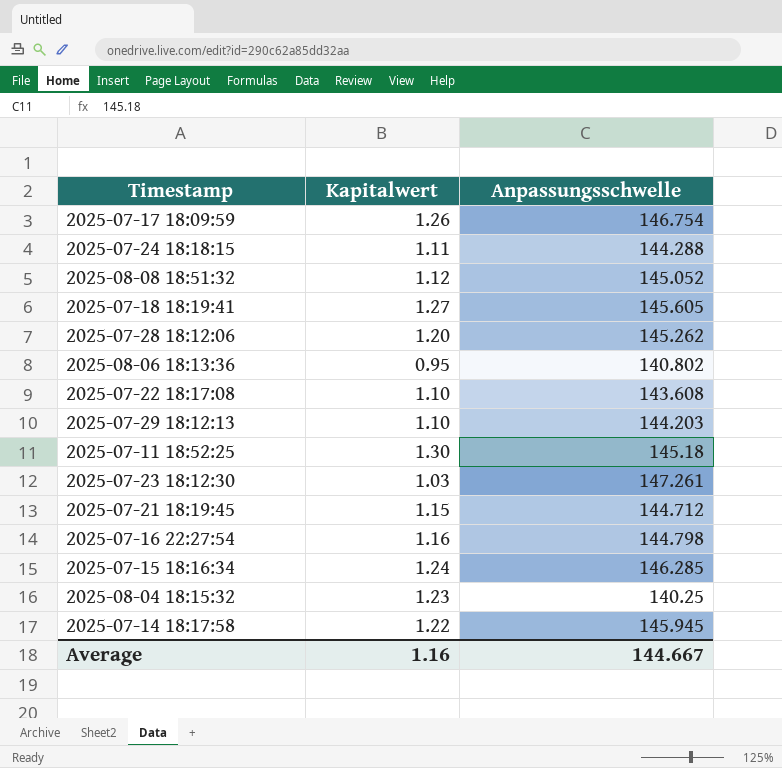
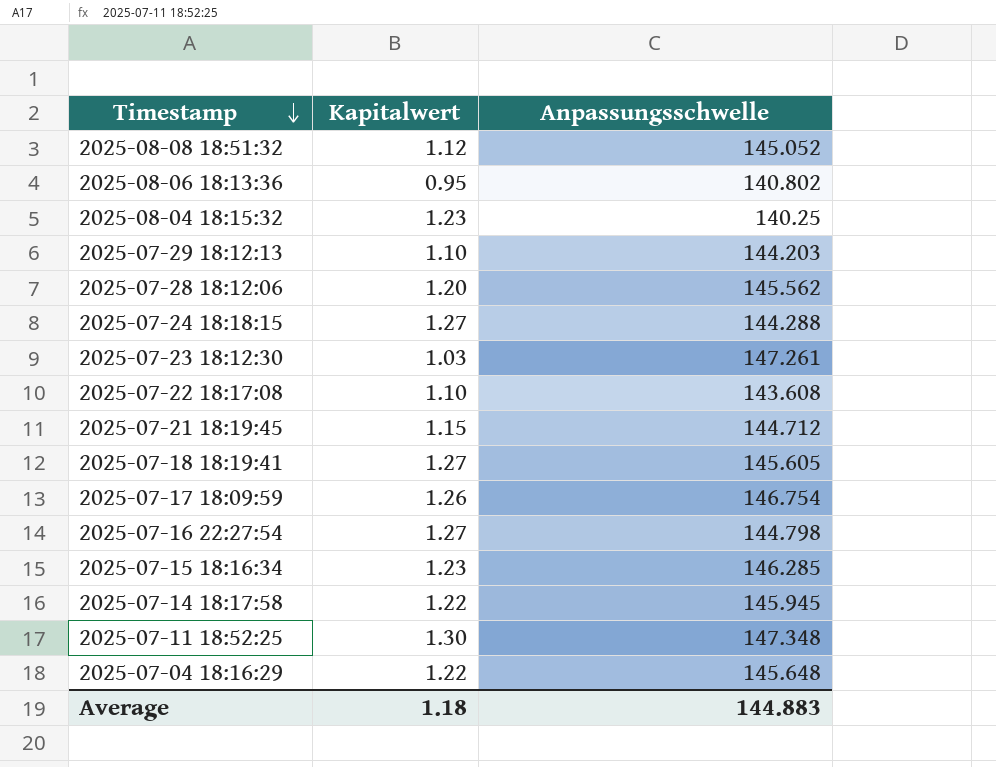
row order: none -> Timestamp descending
2025-07-28 18:12:06 | Anpassungsschwelle: 145.262 -> 145.562
2025-07-24 18:18:15 | Kapitalwert: 1.11 -> 1.27
2025-07-16 22:27:54 | Kapitalwert: 1.16 -> 1.27
2025-07-15 18:16:34 | Kapitalwert: 1.24 -> 1.23
2025-07-11 18:52:25 | Anpassungsschwelle: 145.18 -> 147.348
row 2025-07-04 18:16:29: none -> 1.22 | 145.648
Average | Kapitalwert: 1.16 -> 1.18
Average | Anpassungsschwelle: 144.667 -> 144.883

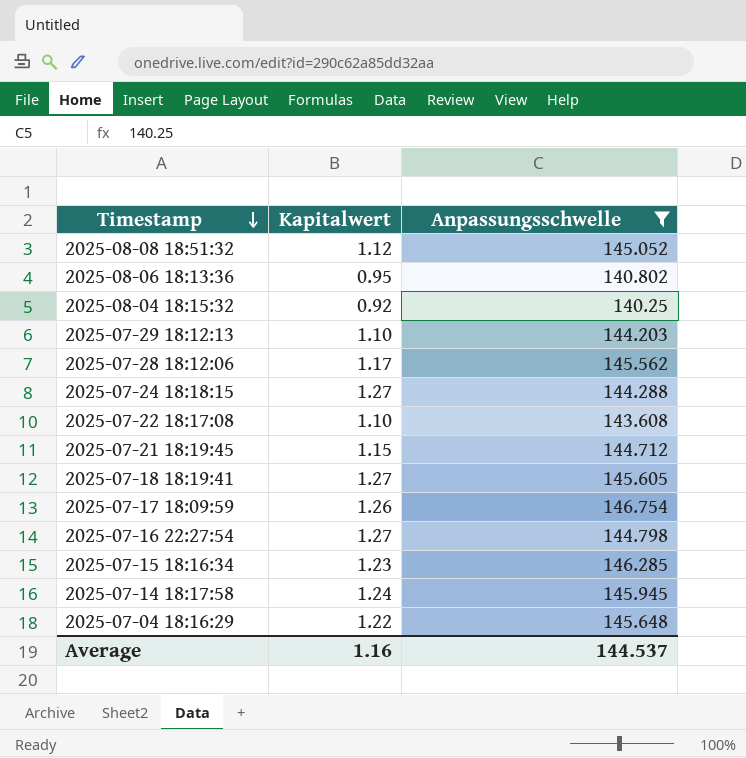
filter: none -> Anpassungsschwelle <= 146.754
2025-08-04 18:15:32 | Kapitalwert: 1.23 -> 0.92
2025-07-28 18:12:06 | Kapitalwert: 1.20 -> 1.17
2025-07-14 18:17:58 | Kapitalwert: 1.22 -> 1.24
Average | Kapitalwert: 1.18 -> 1.16
Average | Anpassungsschwelle: 144.883 -> 144.537

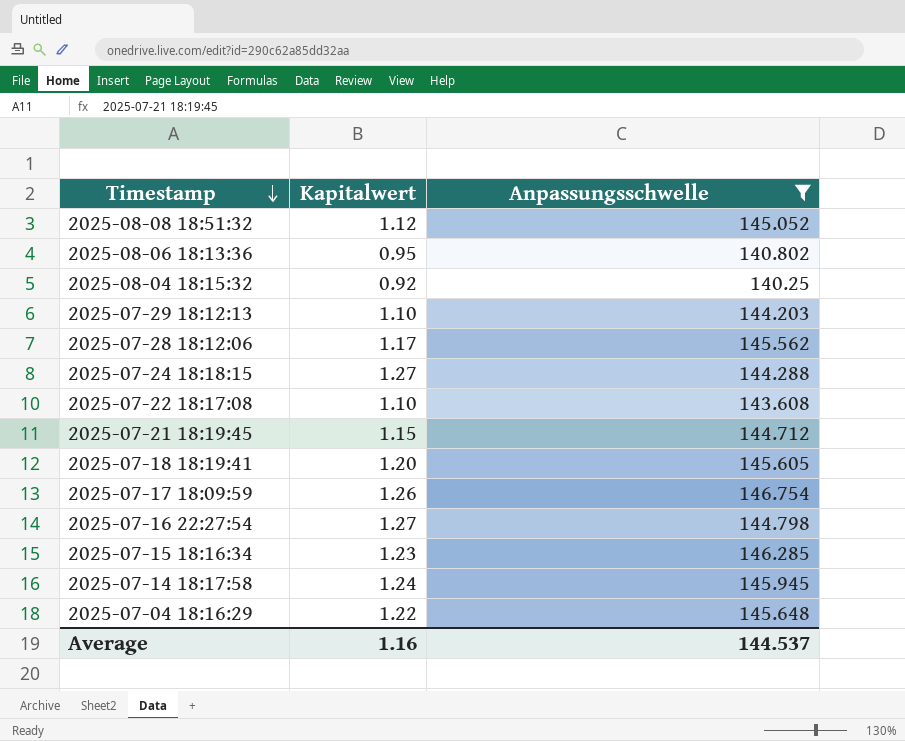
2025-07-18 18:19:41 | Kapitalwert: 1.27 -> 1.20

